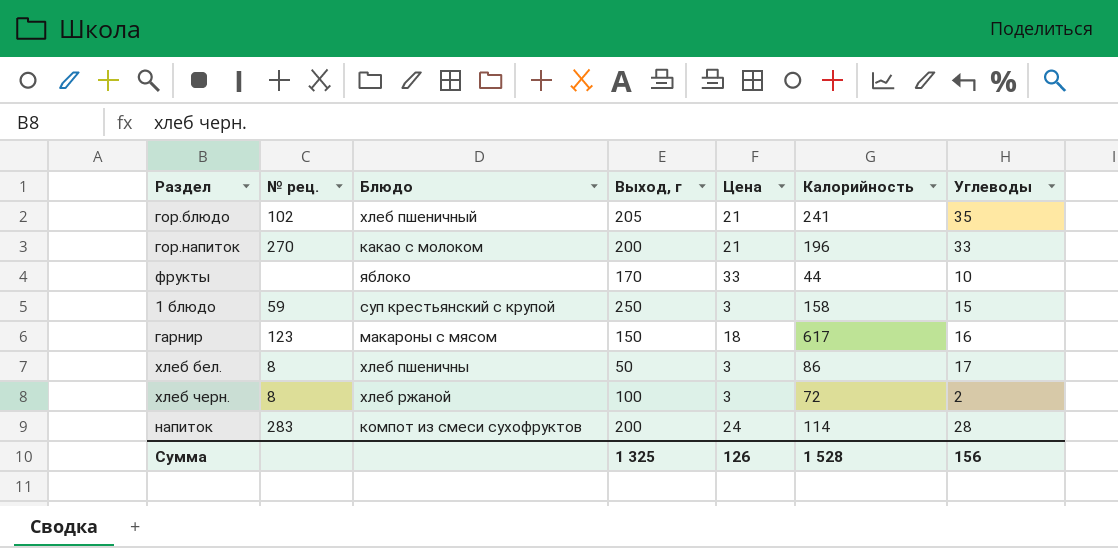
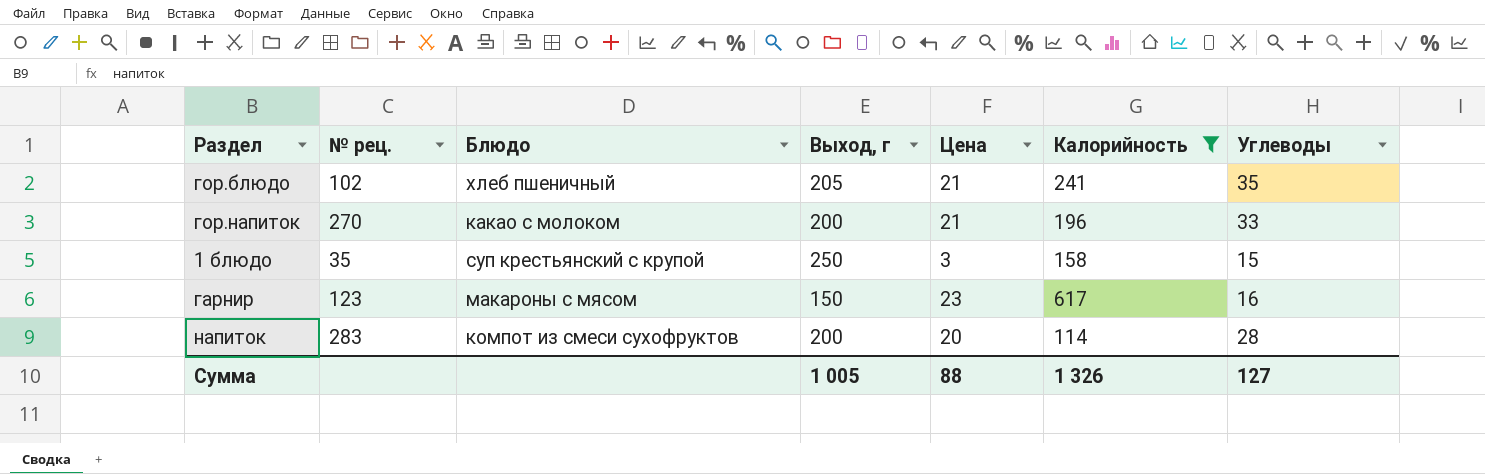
filter: none -> Калорийность >= 114
1 блюдо | № рец.: 59 -> 35
гарнир | Цена: 18 -> 23
напиток | Цена: 24 -> 20
Сумма | Выход, г: 1 325 -> 1 005
Сумма | Цена: 126 -> 88
Сумма | Калорийность: 1 528 -> 1 326
Сумма | Углеводы: 156 -> 127

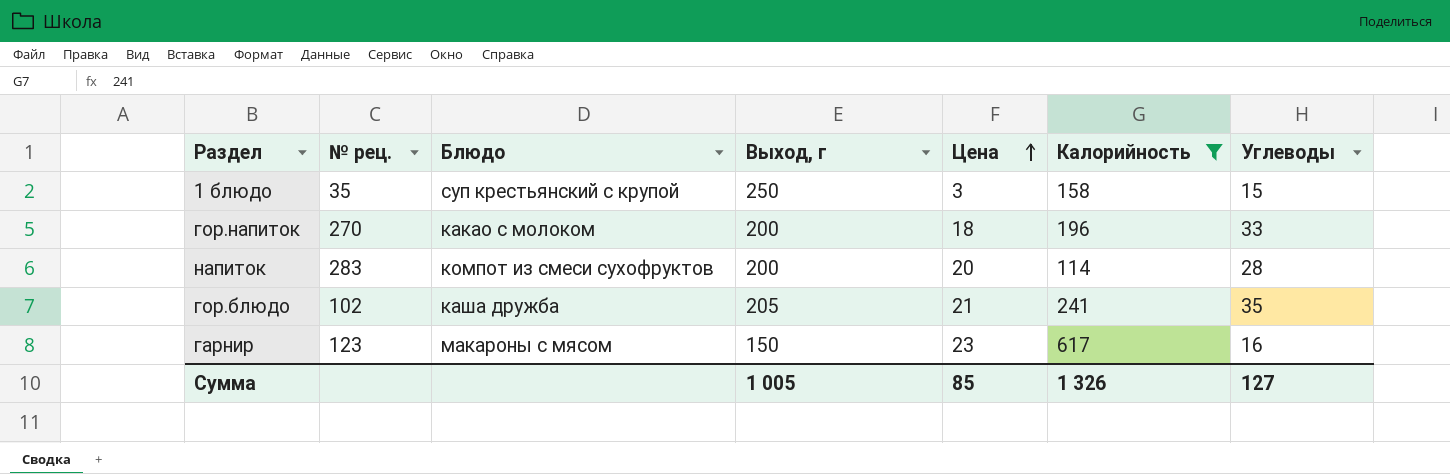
row order: none -> Цена ascending
гор.напиток | Цена: 21 -> 18
гор.блюдо | Блюдо: хлеб пшеничный -> каша дружба
Сумма | Цена: 88 -> 85

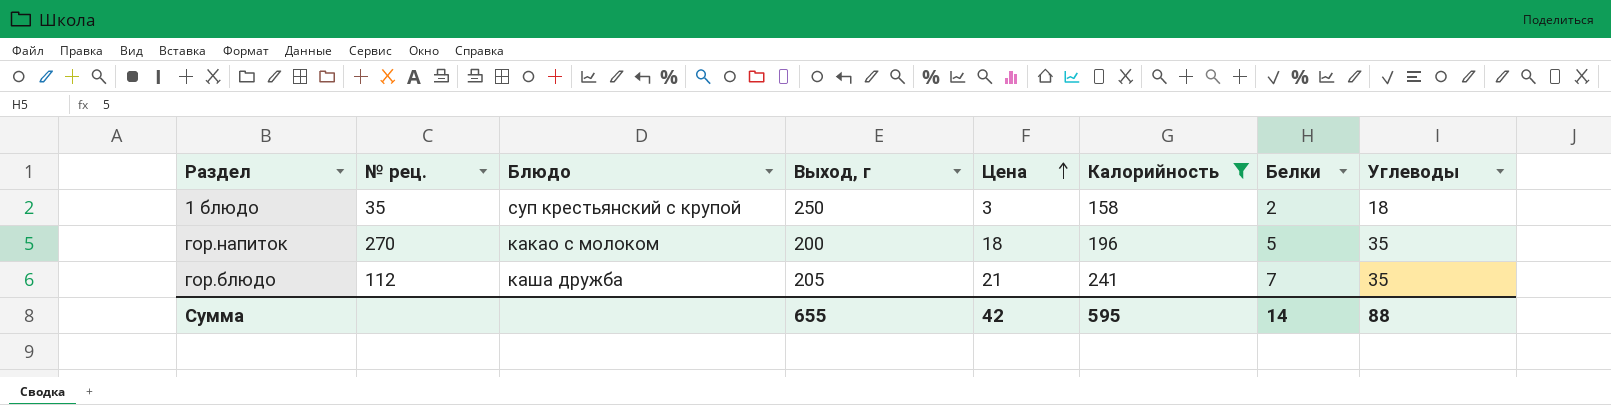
column Белки | position: none -> 7
row напиток: 283 | компот из смеси сухофруктов | 200 | 20 | 114 | 28 -> none
row гарнир: 123 | макароны с мясом | 150 | 23 | 617 | 16 -> none
1 блюдо | Углеводы: 15 -> 18
гор.напиток | Углеводы: 33 -> 35
гор.блюдо | № рец.: 102 -> 112
Сумма | Выход, г: 1 005 -> 655
Сумма | Цена: 85 -> 42
Сумма | Калорийность: 1 326 -> 595
Сумма | Углеводы: 127 -> 88

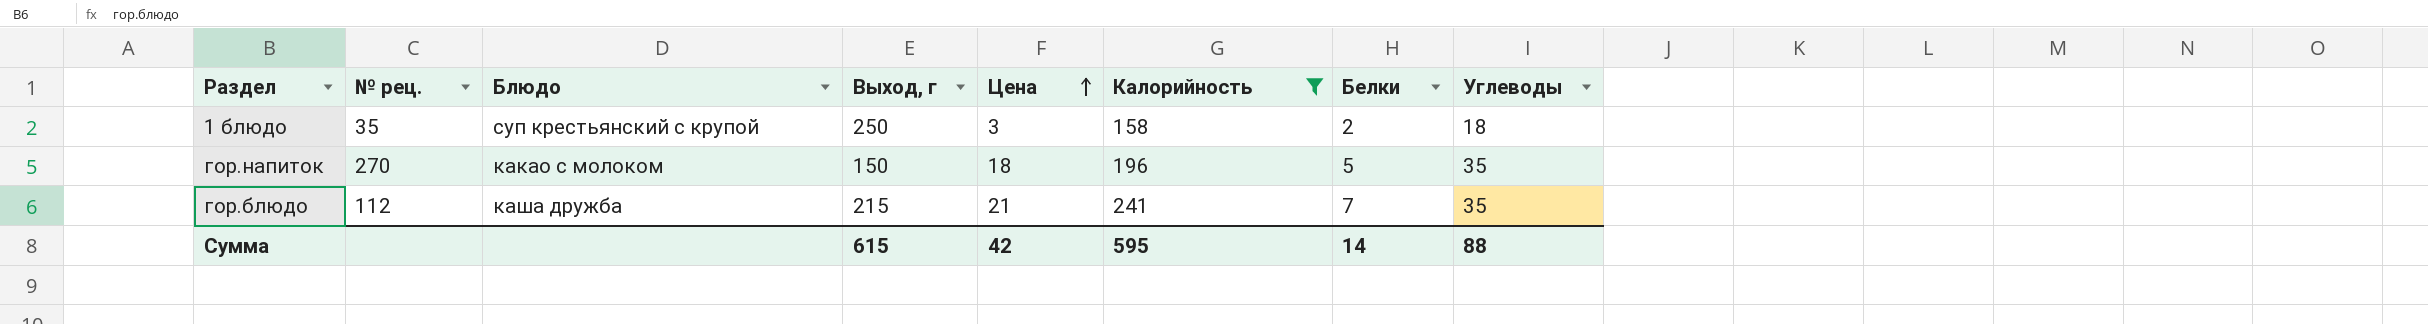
гор.напиток | Выход, г: 200 -> 150
гор.блюдо | Выход, г: 205 -> 215
Сумма | Выход, г: 655 -> 615

